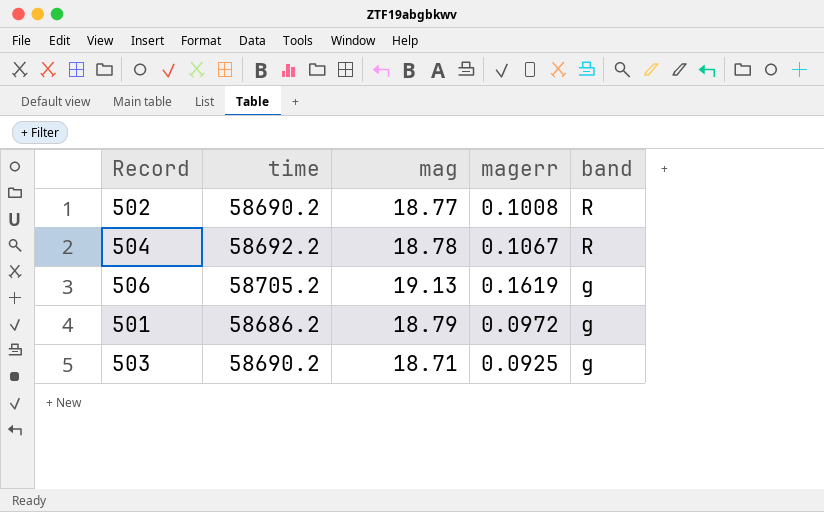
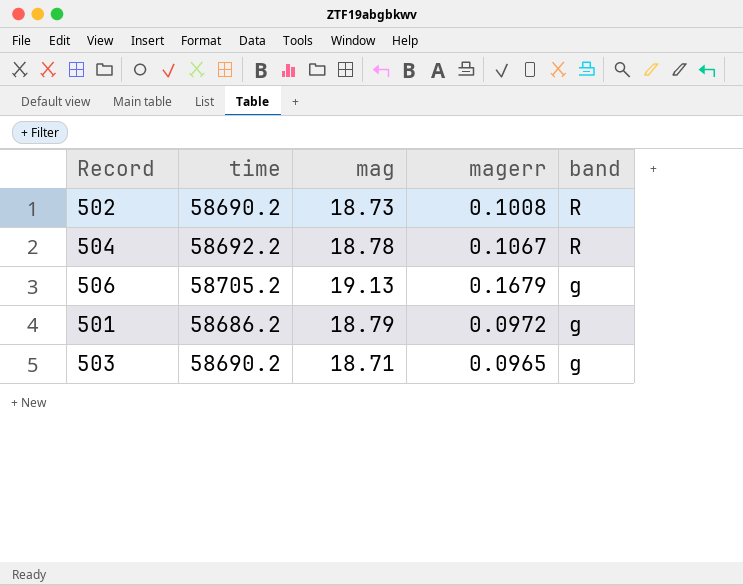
502 | mag: 18.77 -> 18.73
506 | magerr: 0.1619 -> 0.1679
503 | magerr: 0.0925 -> 0.0965

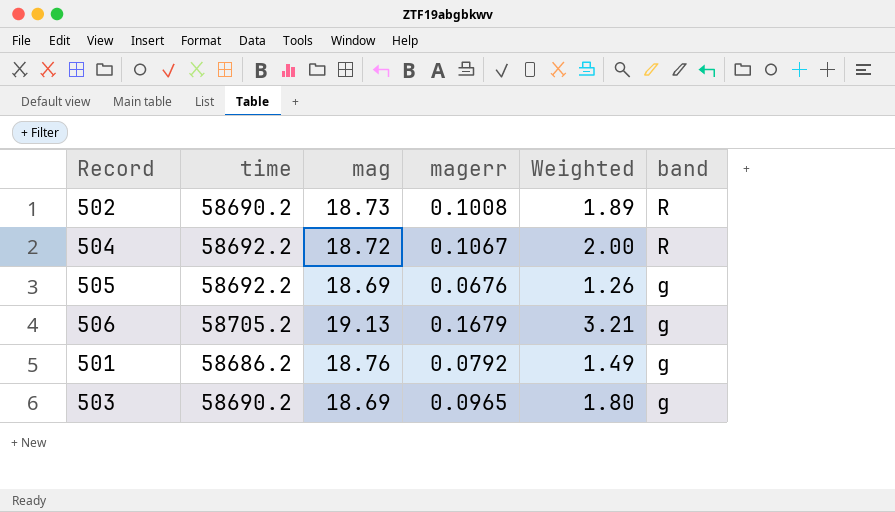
column Weighted | formula: none -> [mag] * [magerr]
504 | mag: 18.78 -> 18.72
row 505: none -> 58692.2 | 18.69 | 0.0676 | 1.26 | g
501 | mag: 18.79 -> 18.76
501 | magerr: 0.0972 -> 0.0792
503 | mag: 18.71 -> 18.69

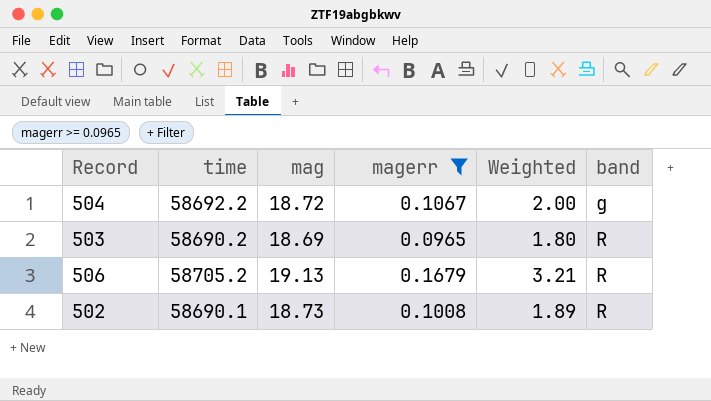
filter: none -> magerr >= 0.0965
row order: band descending -> band ascending
504 | band: R -> g
503 | band: g -> R
506 | band: g -> R
502 | time: 58690.2 -> 58690.1

